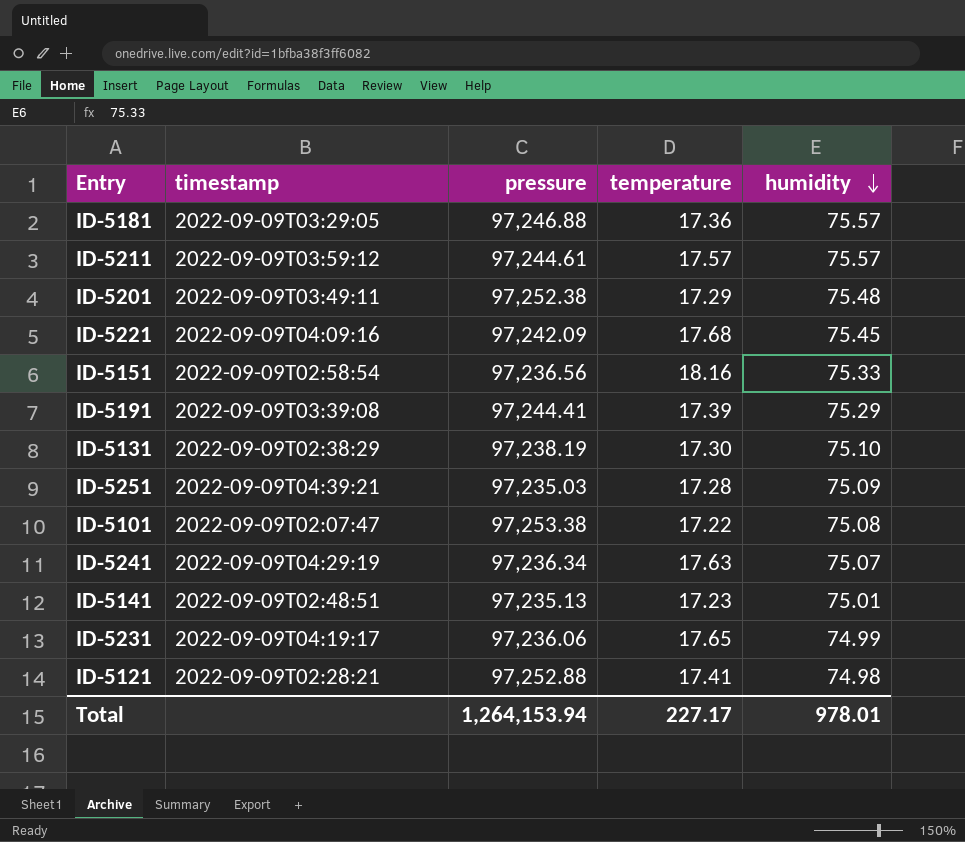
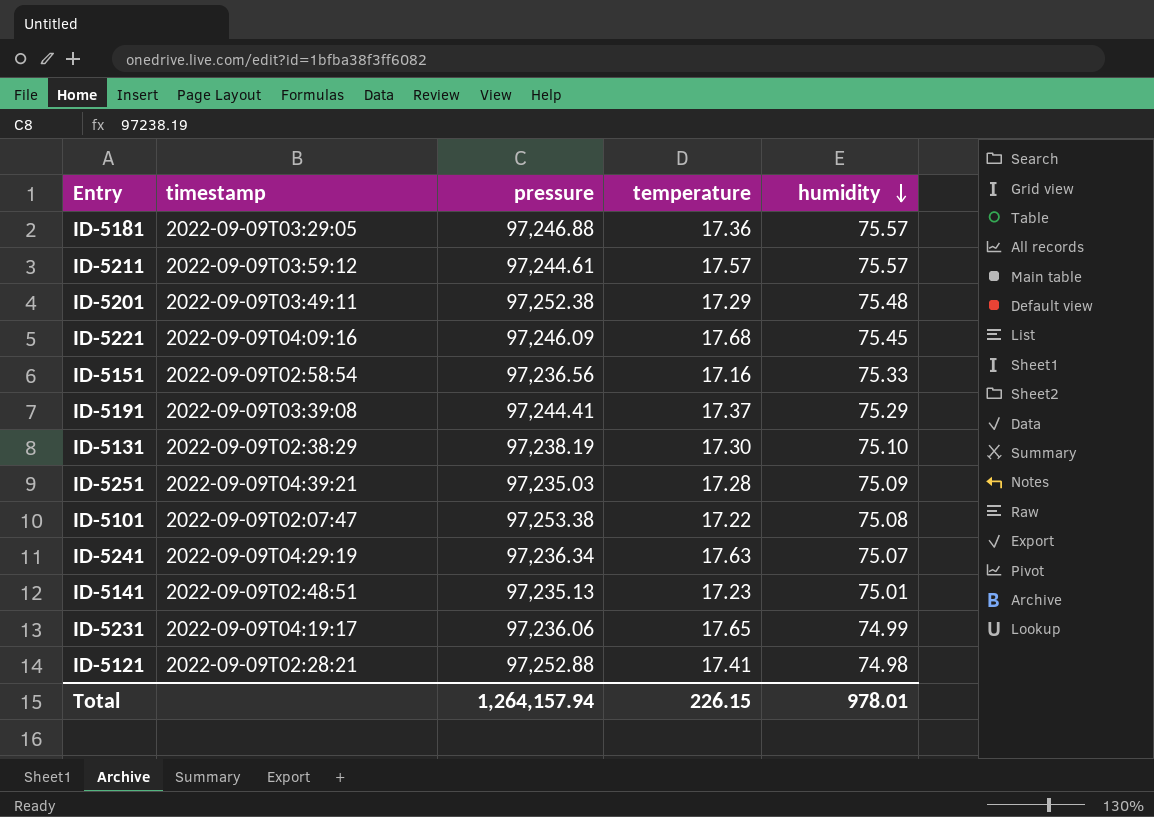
ID-5221 | pressure: 97,242.09 -> 97,246.09
ID-5151 | temperature: 18.16 -> 17.16
ID-5191 | temperature: 17.39 -> 17.37
Total | pressure: 1,264,153.94 -> 1,264,157.94
Total | temperature: 227.17 -> 226.15

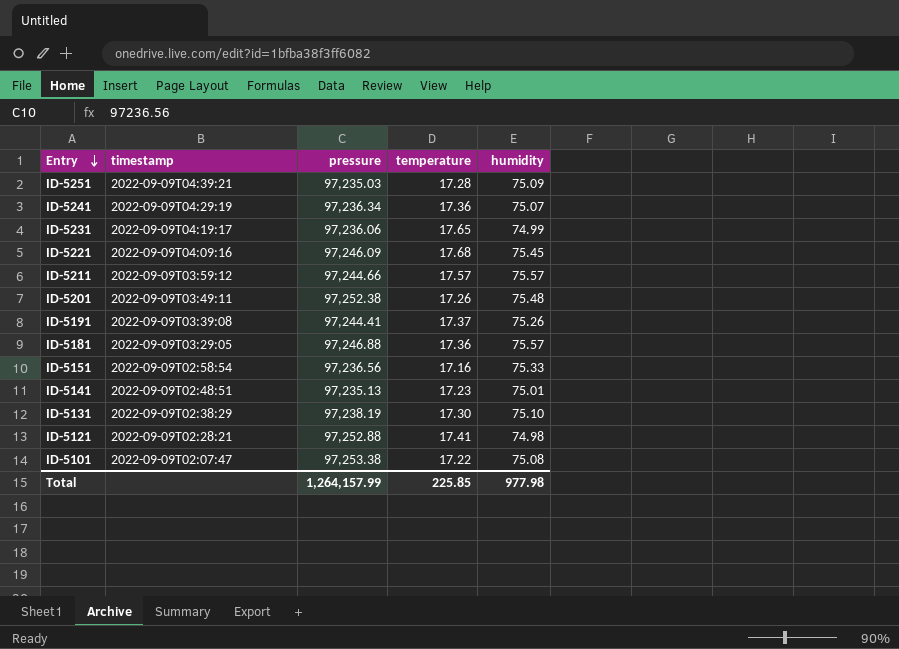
row order: humidity descending -> Entry descending
ID-5241 | temperature: 17.63 -> 17.36
ID-5211 | pressure: 97,244.61 -> 97,244.66
ID-5201 | temperature: 17.29 -> 17.26
ID-5191 | humidity: 75.29 -> 75.26
Total | pressure: 1,264,157.94 -> 1,264,157.99
Total | temperature: 226.15 -> 225.85
Total | humidity: 978.01 -> 977.98

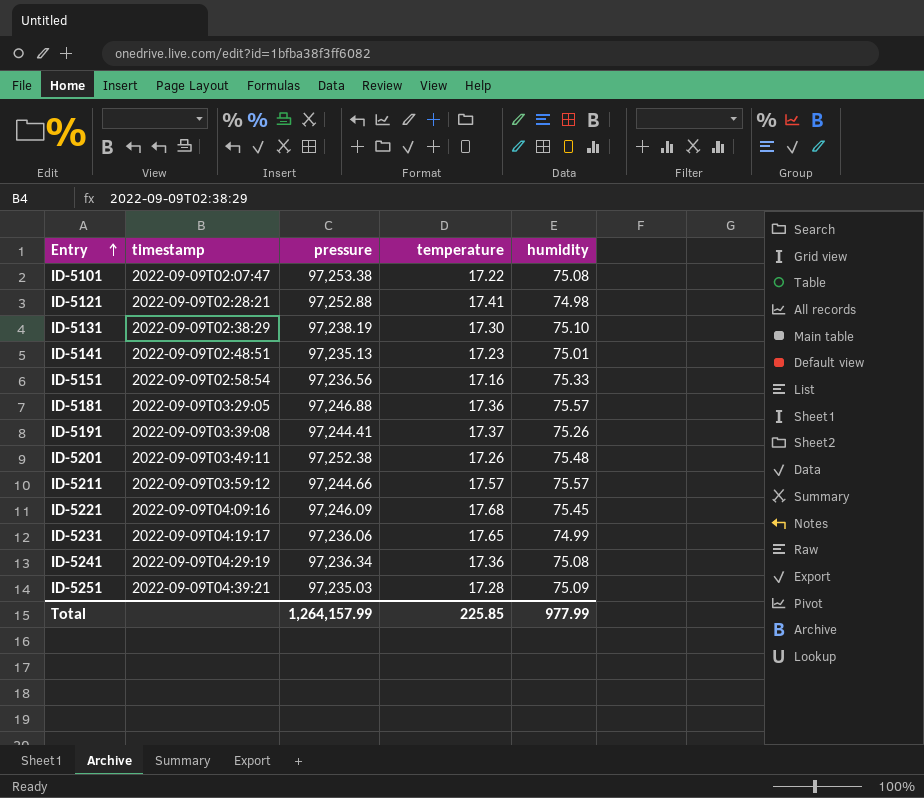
row order: Entry descending -> Entry ascending
ID-5241 | humidity: 75.07 -> 75.08
Total | humidity: 977.98 -> 977.99

